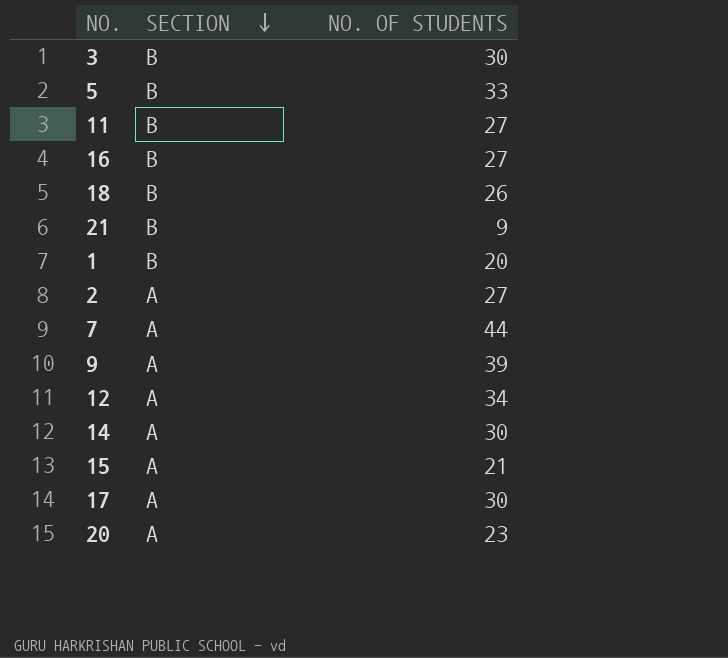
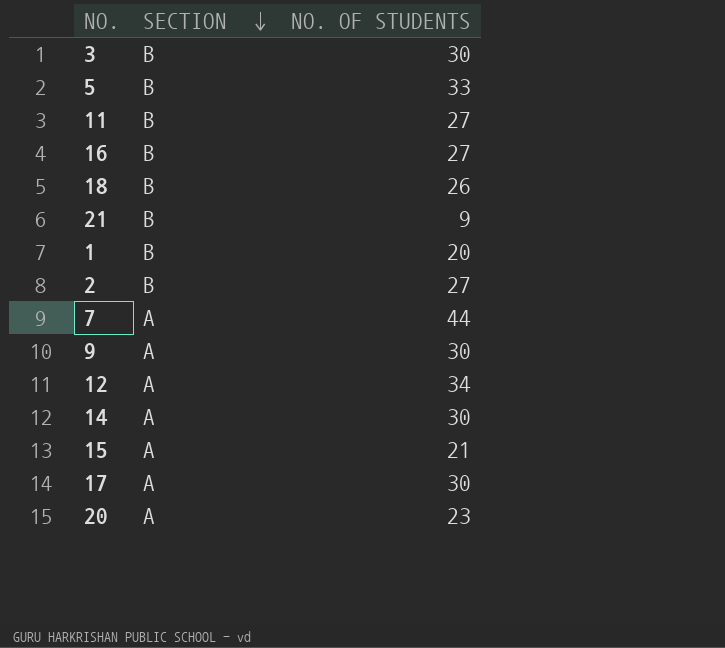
2 | SECTION: A -> B
9 | NO. OF STUDENTS: 39 -> 30

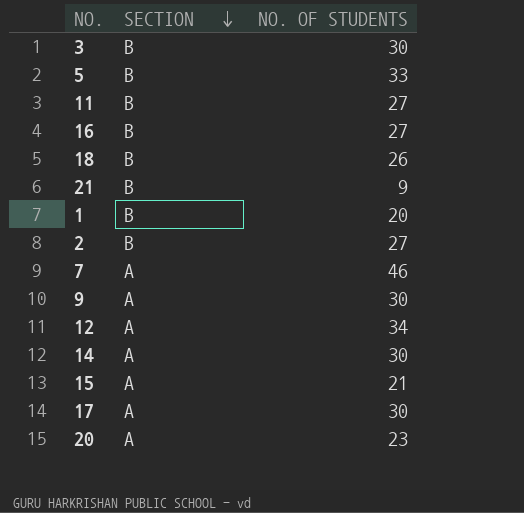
7 | NO. OF STUDENTS: 44 -> 46

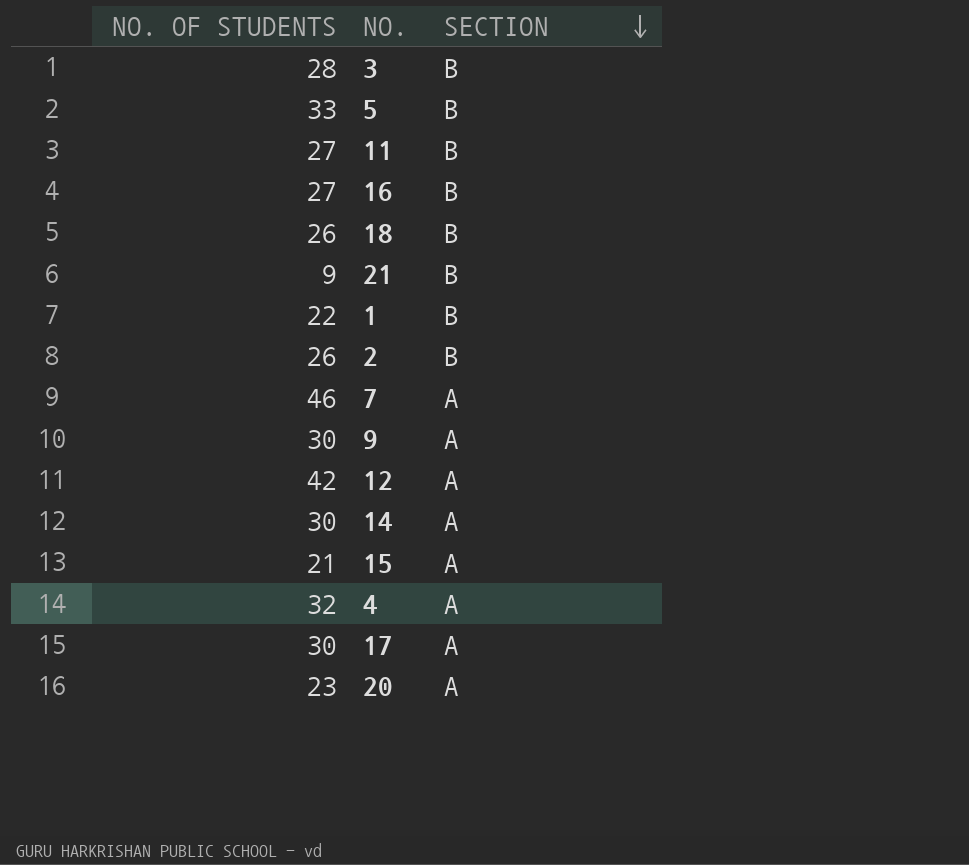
column NO. OF STUDENTS | position: 3 -> 1
3 | NO. OF STUDENTS: 30 -> 28
1 | NO. OF STUDENTS: 20 -> 22
2 | NO. OF STUDENTS: 27 -> 26
12 | NO. OF STUDENTS: 34 -> 42
row 4: none -> 32 | A

